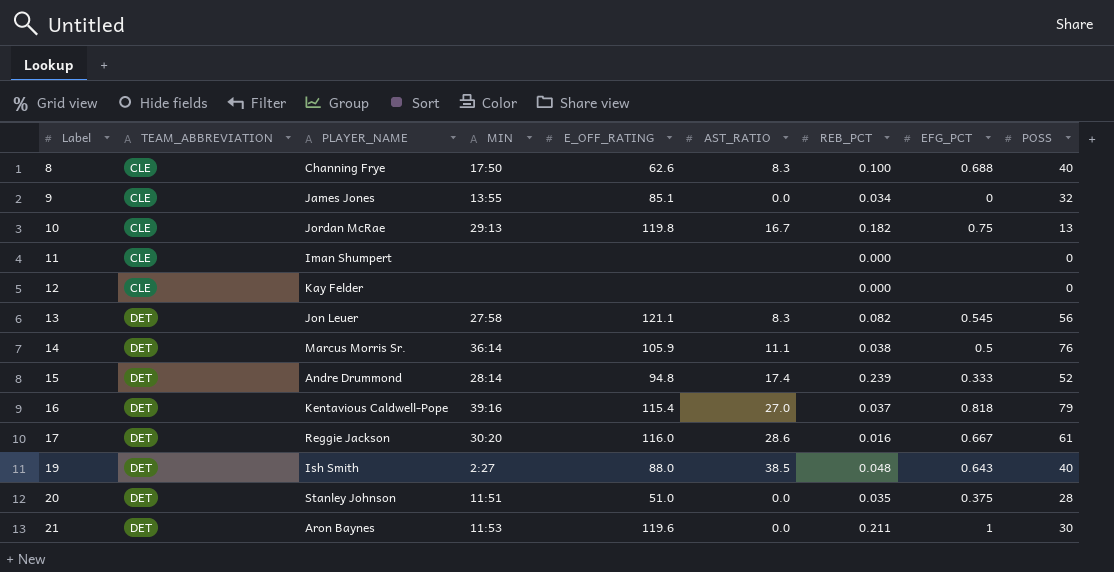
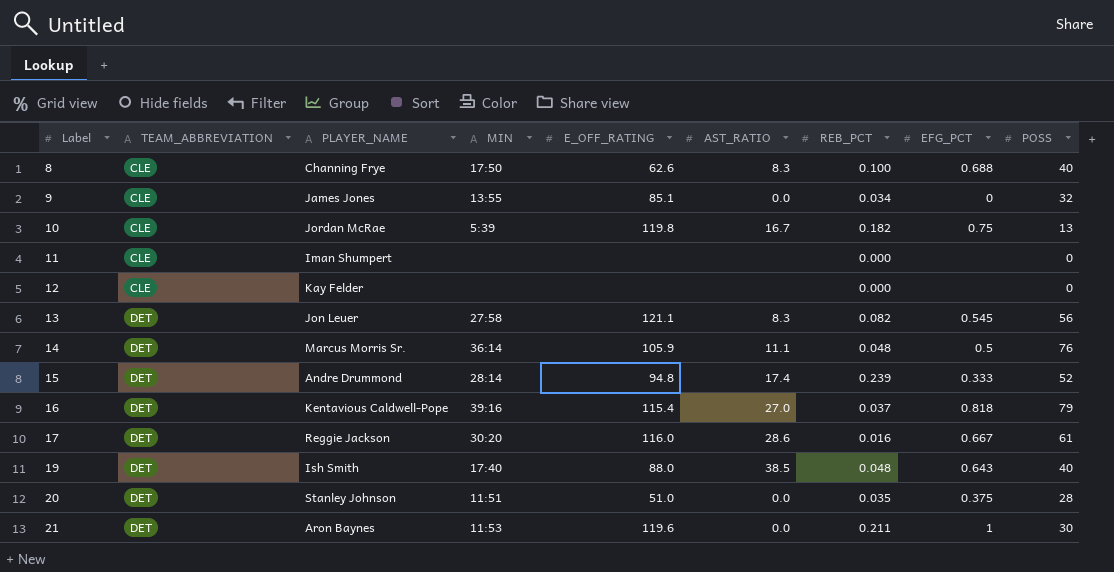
10 | MIN: 29:13 -> 5:39
14 | REB_PCT: 0.038 -> 0.048
19 | MIN: 2:27 -> 17:40

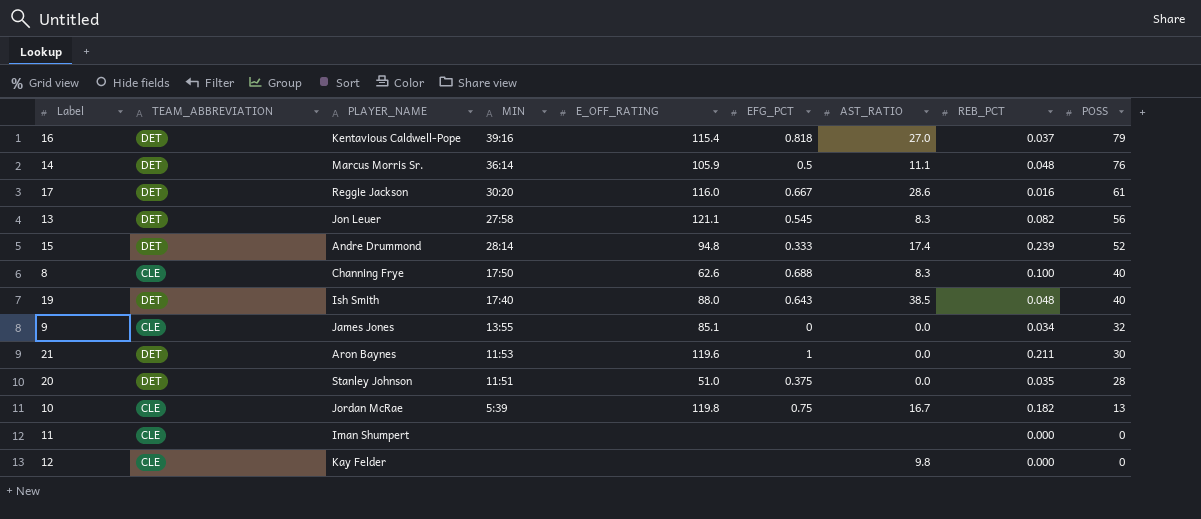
row order: Label ascending -> POSS descending
column EFG_PCT | position: 8 -> 6
12 | AST_RATIO: none -> 9.8

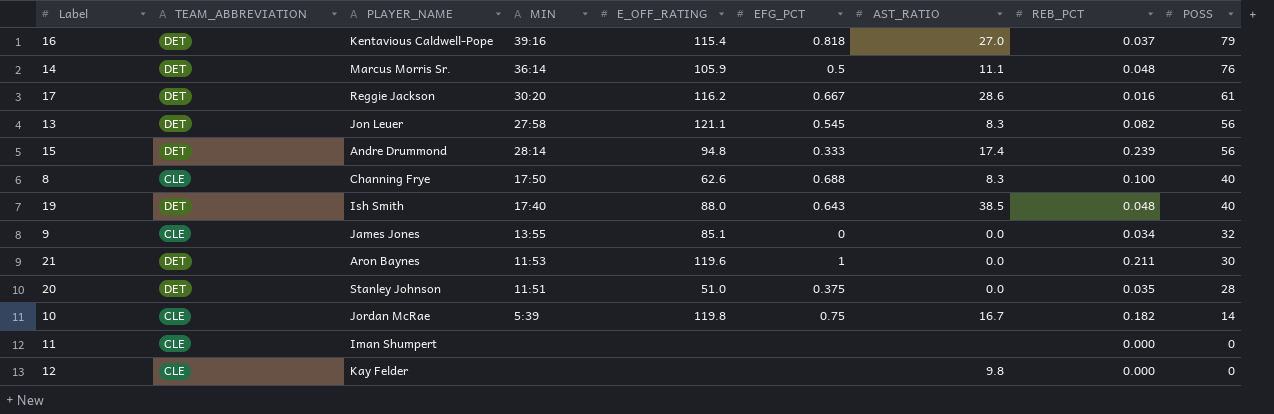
17 | E_OFF_RATING: 116.0 -> 116.2
15 | POSS: 52 -> 56
10 | POSS: 13 -> 14

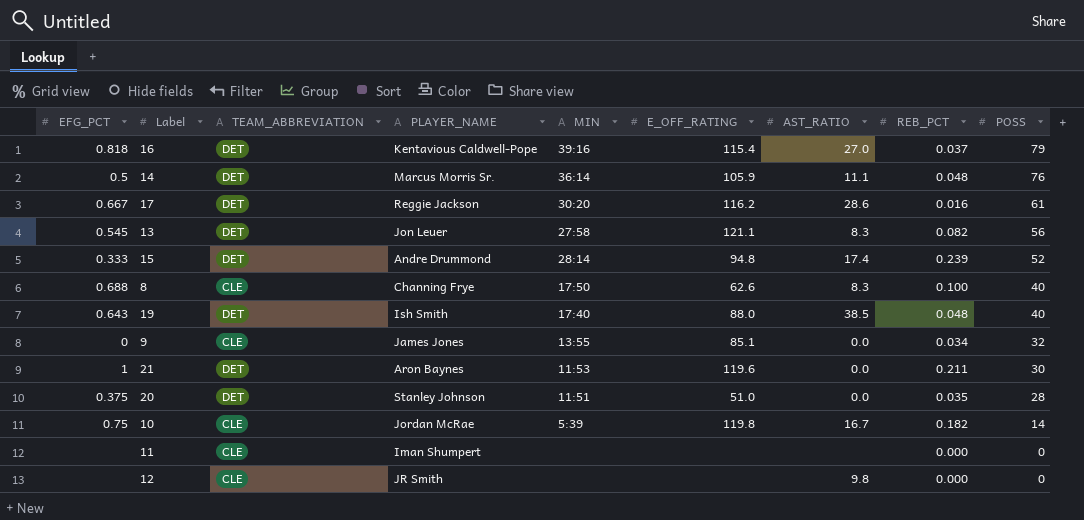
column EFG_PCT | position: 6 -> 1
15 | POSS: 56 -> 52
12 | PLAYER_NAME: Kay Felder -> JR Smith

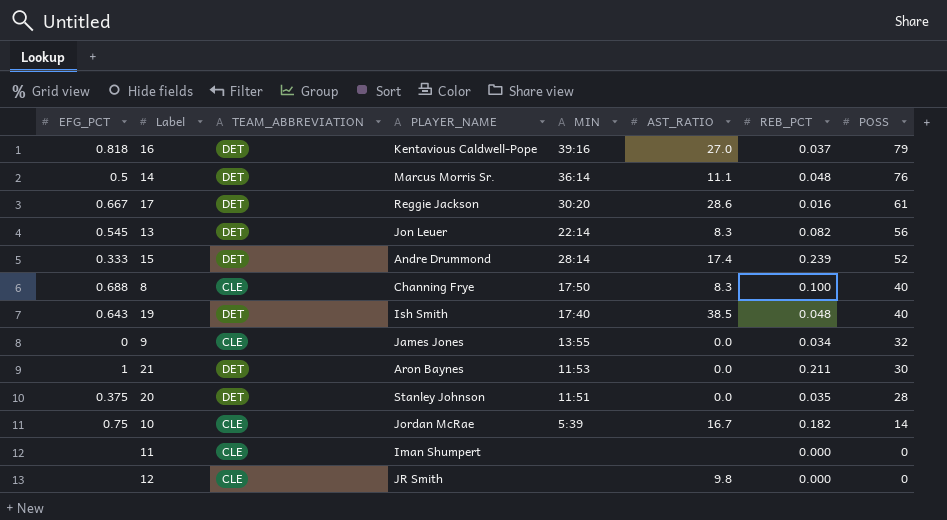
column E_OFF_RATING | position: 6 -> none
13 | MIN: 27:58 -> 22:14

